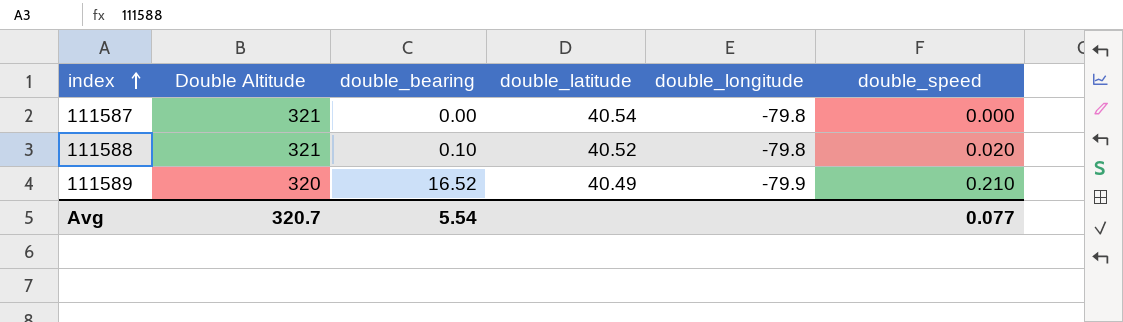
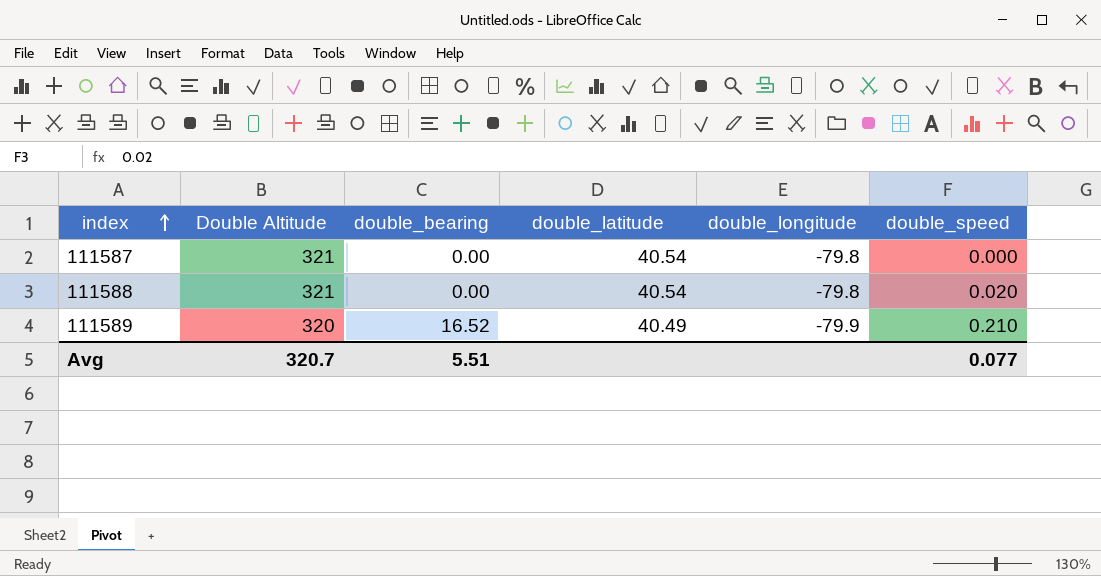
111588 | double_bearing: 0.10 -> 0.00
111588 | double_latitude: 40.52 -> 40.54
Avg | double_bearing: 5.54 -> 5.51

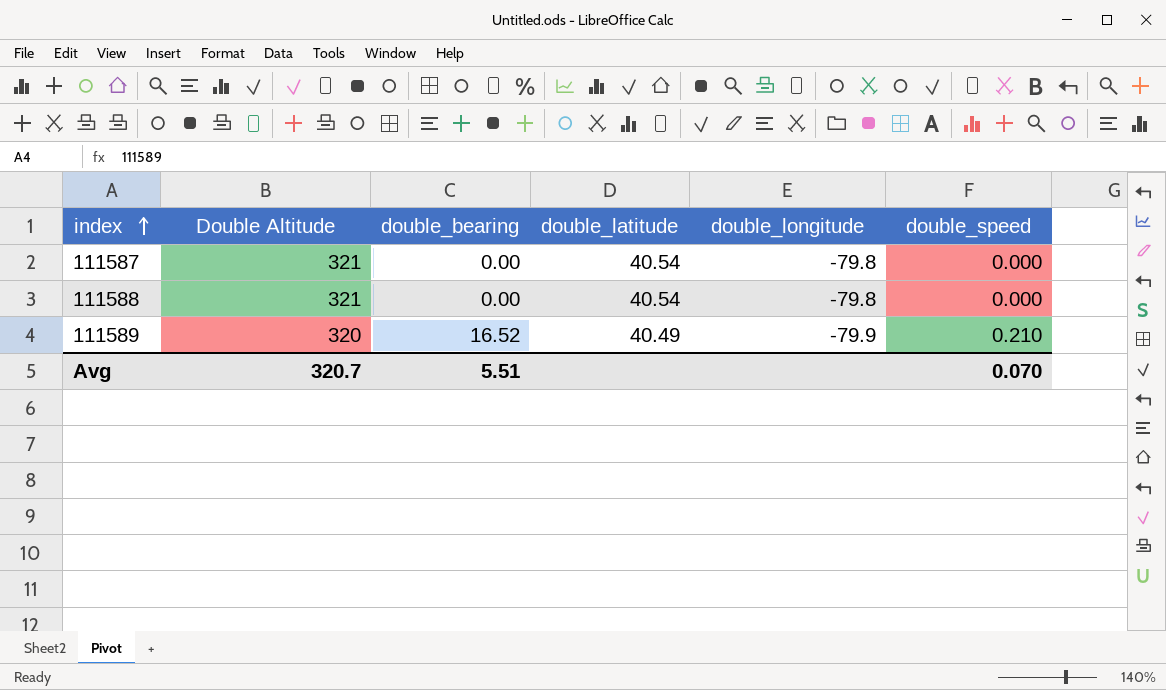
111588 | double_speed: 0.020 -> 0.000
Avg | double_speed: 0.077 -> 0.070

